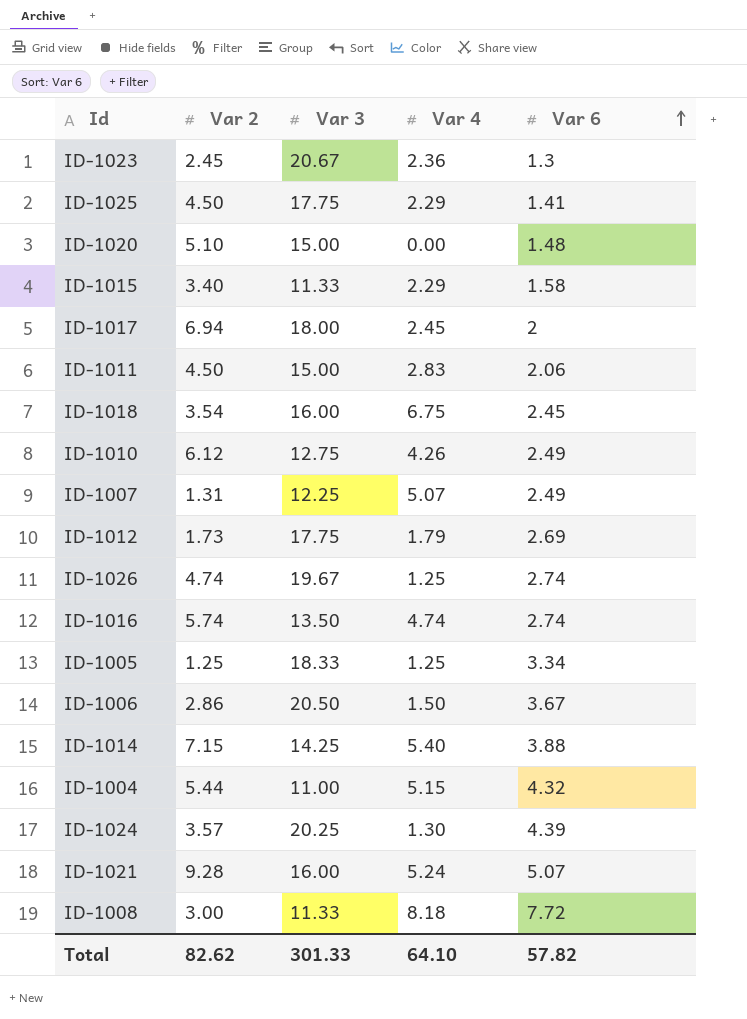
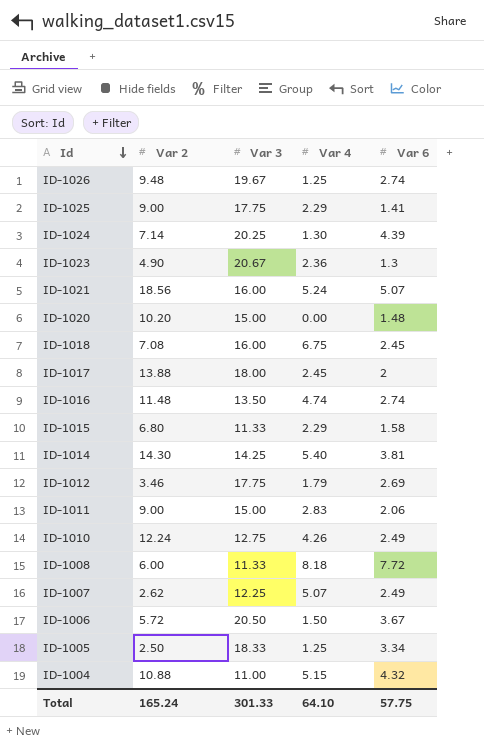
row order: Var 6 ascending -> Id descending
ID-1026 | Var 2: 4.74 -> 9.48
ID-1025 | Var 2: 4.50 -> 9.00
ID-1024 | Var 2: 3.57 -> 7.14
ID-1023 | Var 2: 2.45 -> 4.90
ID-1021 | Var 2: 9.28 -> 18.56
ID-1020 | Var 2: 5.10 -> 10.20
ID-1018 | Var 2: 3.54 -> 7.08
ID-1017 | Var 2: 6.94 -> 13.88
ID-1016 | Var 2: 5.74 -> 11.48
ID-1015 | Var 2: 3.40 -> 6.80
ID-1014 | Var 2: 7.15 -> 14.30
ID-1014 | Var 6: 3.88 -> 3.81
ID-1012 | Var 2: 1.73 -> 3.46
ID-1011 | Var 2: 4.50 -> 9.00
ID-1010 | Var 2: 6.12 -> 12.24
ID-1008 | Var 2: 3.00 -> 6.00
ID-1007 | Var 2: 1.31 -> 2.62
ID-1006 | Var 2: 2.86 -> 5.72
ID-1005 | Var 2: 1.25 -> 2.50
ID-1004 | Var 2: 5.44 -> 10.88
Total | Var 2: 82.62 -> 165.24
Total | Var 6: 57.82 -> 57.75

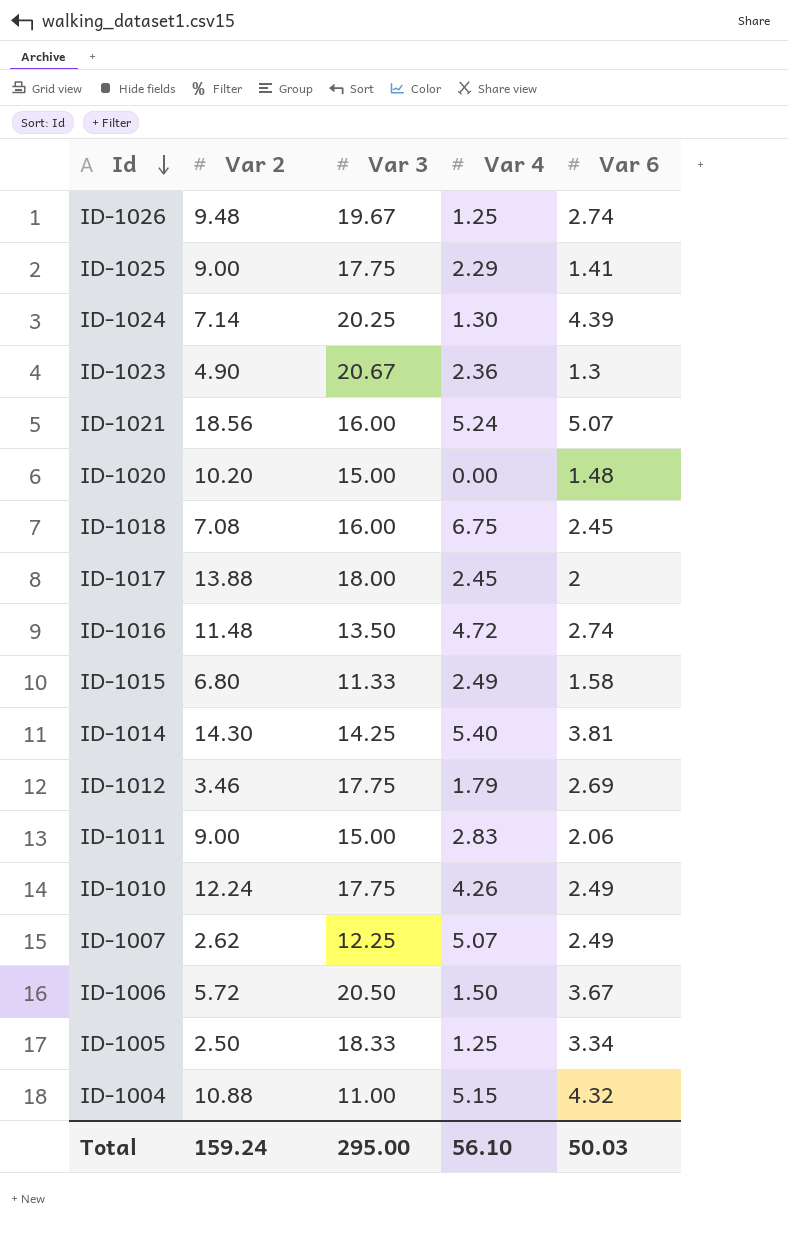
row ID-1008: 6.00 | 11.33 | 8.18 | 7.72 -> none
ID-1016 | Var 4: 4.74 -> 4.72
ID-1015 | Var 4: 2.29 -> 2.49
ID-1010 | Var 3: 12.75 -> 17.75
Total | Var 2: 165.24 -> 159.24
Total | Var 3: 301.33 -> 295.00
Total | Var 4: 64.10 -> 56.10
Total | Var 6: 57.75 -> 50.03

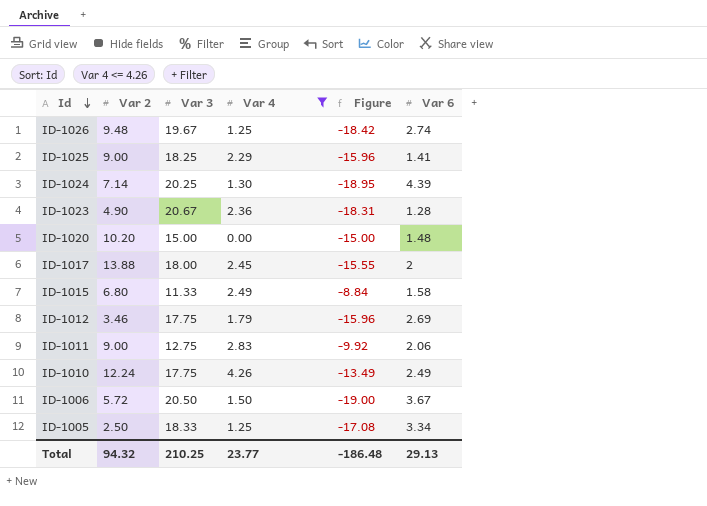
filter: none -> Var 4 <= 4.26
column Figure | formula: none -> [Var 4] - [Var 3]
ID-1025 | Var 3: 17.75 -> 18.25
ID-1023 | Var 6: 1.3 -> 1.28
ID-1011 | Var 3: 15.00 -> 12.75
Total | Var 2: 159.24 -> 94.32
Total | Var 3: 295.00 -> 210.25
Total | Var 4: 56.10 -> 23.77
Total | Var 6: 50.03 -> 29.13

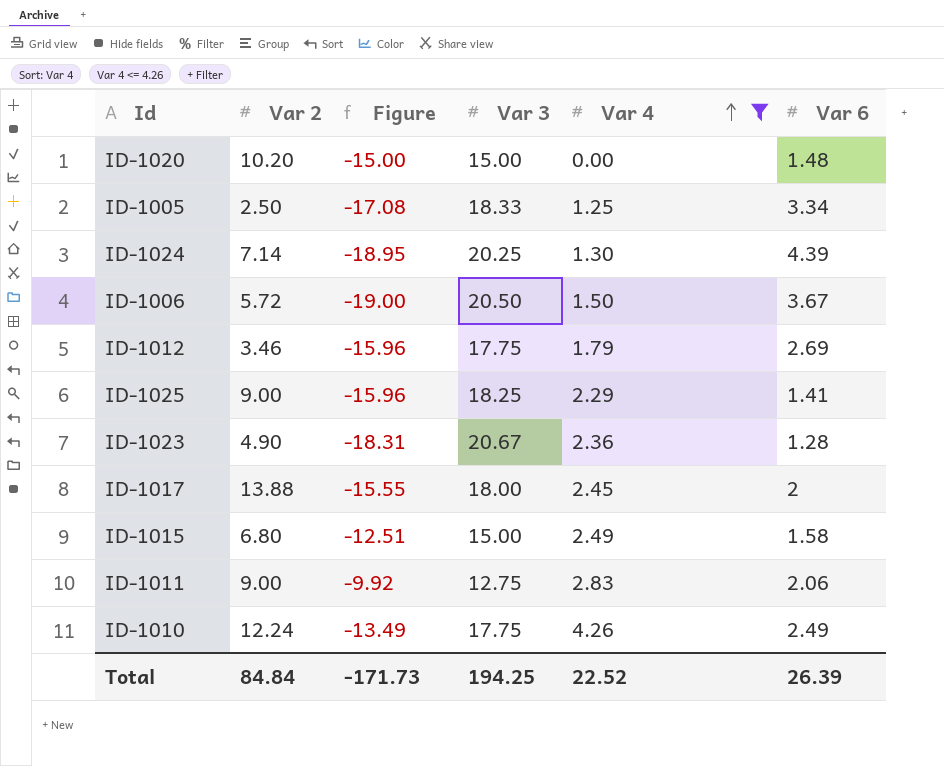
row order: Id descending -> Var 4 ascending
column Figure | position: 5 -> 3
row ID-1026: 9.48 | 19.67 | 1.25 | -18.42 | 2.74 -> none
ID-1015 | Figure: -8.84 -> -12.51
ID-1015 | Var 3: 11.33 -> 15.00
Total | Var 2: 94.32 -> 84.84
Total | Figure: -186.48 -> -171.73
Total | Var 3: 210.25 -> 194.25
Total | Var 4: 23.77 -> 22.52
Total | Var 6: 29.13 -> 26.39

